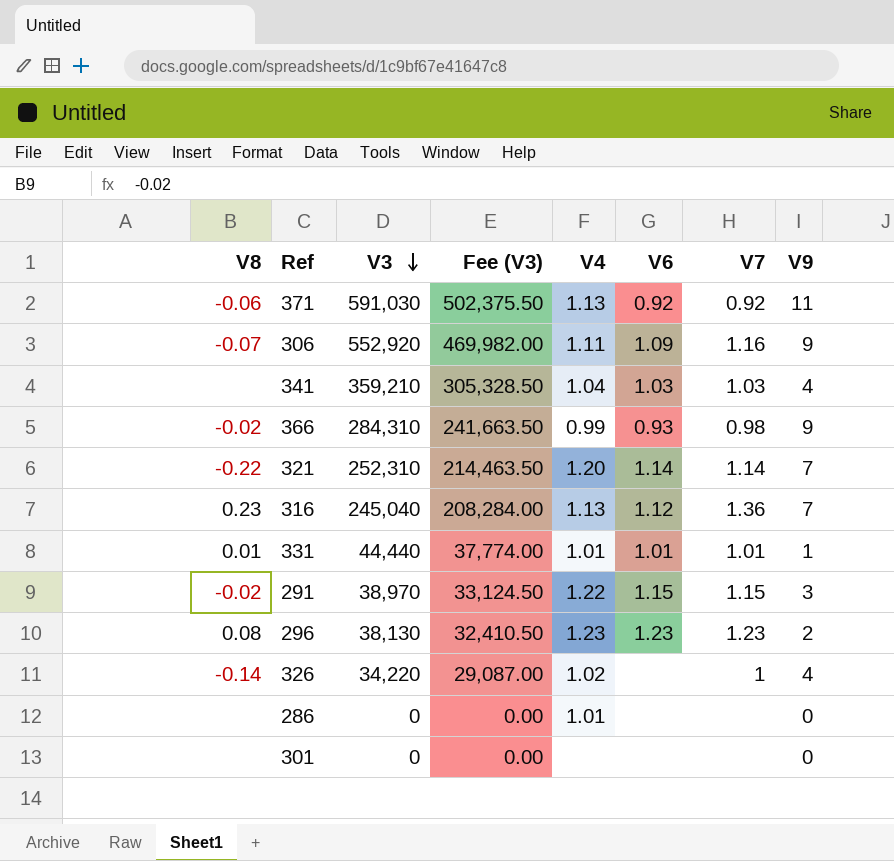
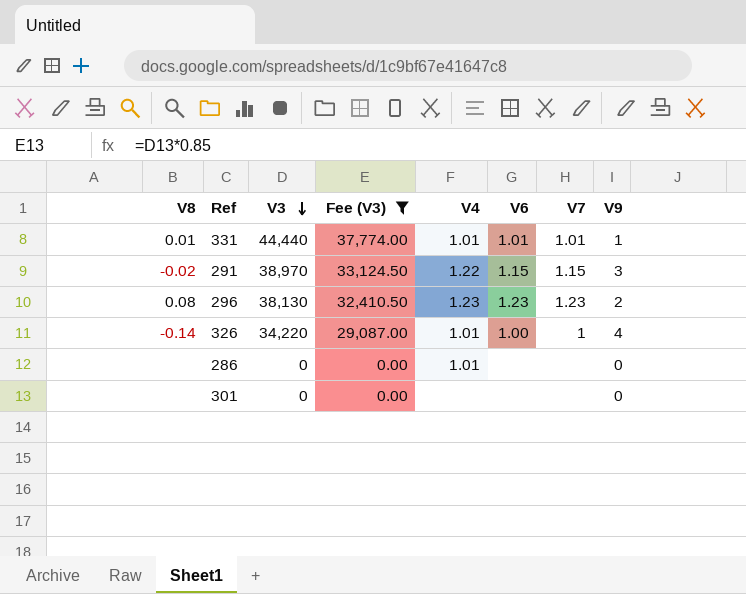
filter: none -> Fee (V3) <= 37,774.00
326 | V4: 1.02 -> 1.01
326 | V6: none -> 1.00

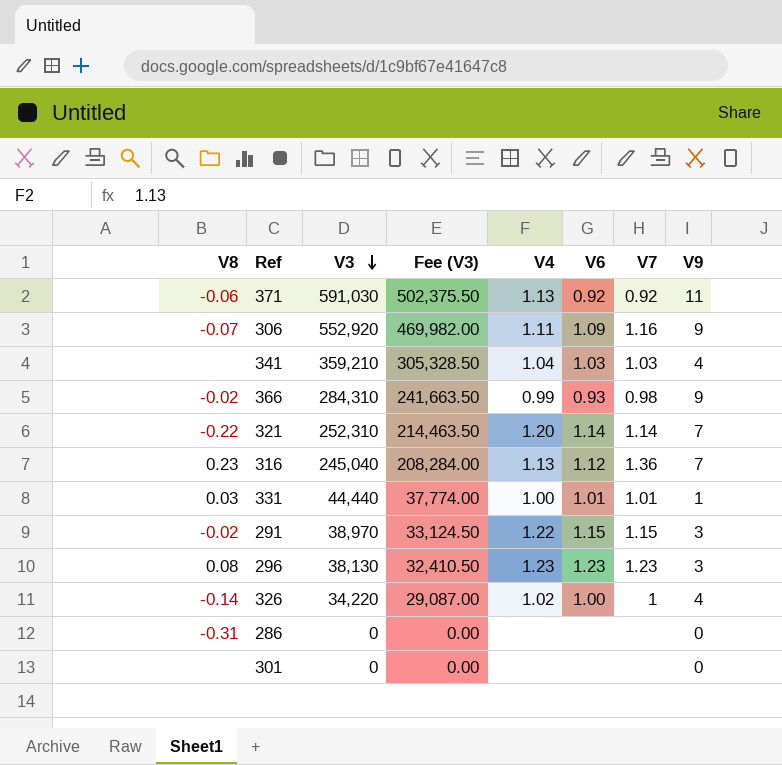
filter: Fee (V3) <= 37,774.00 -> none
331 | V8: 0.01 -> 0.03
331 | V4: 1.01 -> 1.00
296 | V9: 2 -> 3
326 | V4: 1.01 -> 1.02
286 | V8: none -> -0.31
286 | V4: 1.01 -> none

